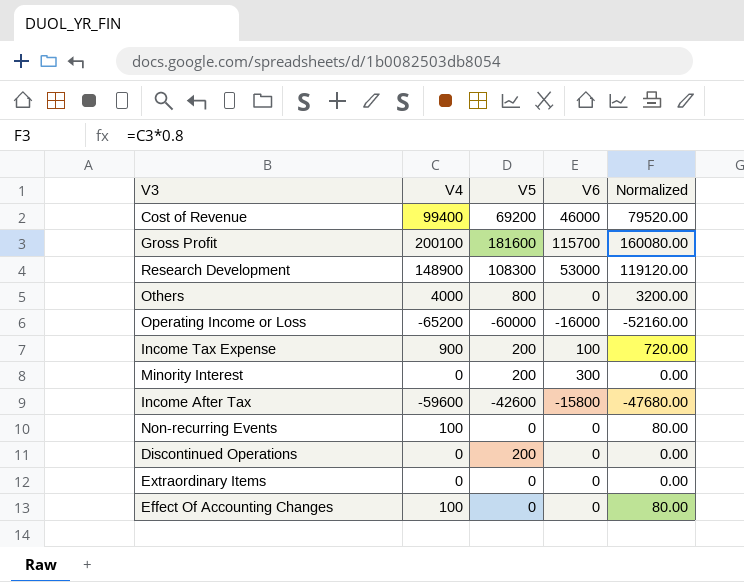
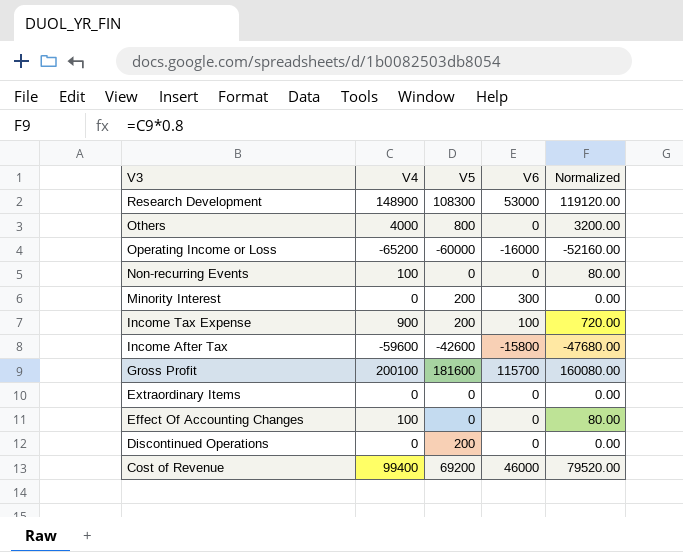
row order: none -> V3 descending

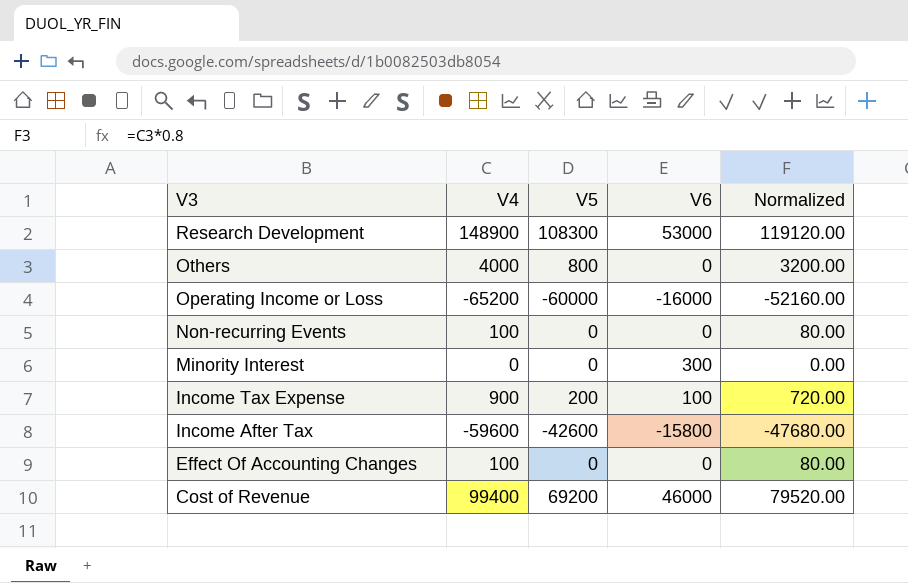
row Gross Profit: 200100 | 181600 | 115700 | 160080.00 -> none
row Extraordinary Items: 0 | 0 | 0 | 0.00 -> none
row Discontinued Operations: 0 | 200 | 0 | 0.00 -> none
Minority Interest | V5: 200 -> 0

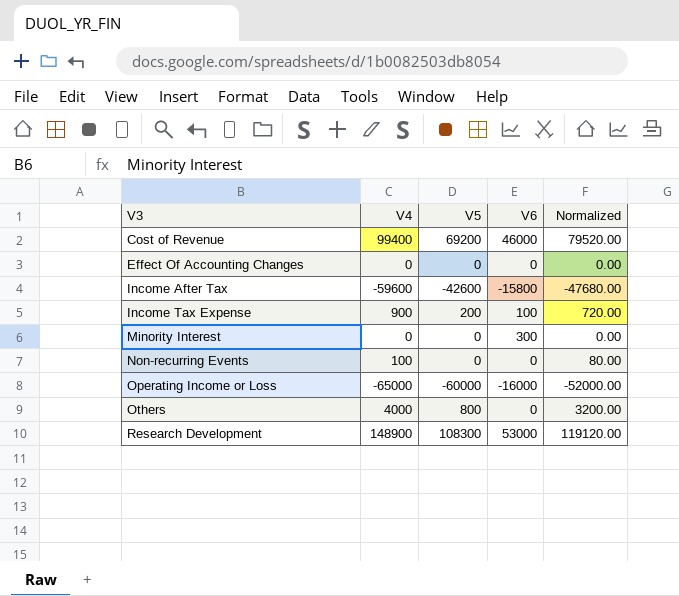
row order: V3 descending -> V3 ascending
Effect Of Accounting Changes | V4: 100 -> 0
Effect Of Accounting Changes | Normalized: 80.00 -> 0.00
Operating Income or Loss | V4: -65200 -> -65000
Operating Income or Loss | Normalized: -52160.00 -> -52000.00

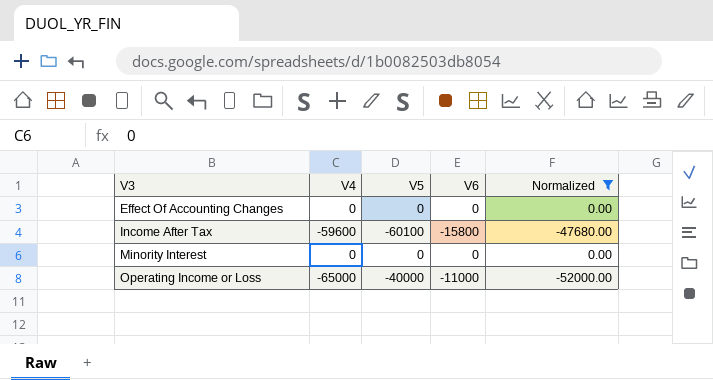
filter: none -> Normalized <= 0.00
Income After Tax | V5: -42600 -> -60100
Minority Interest | V6: 300 -> 0
Operating Income or Loss | V5: -60000 -> -40000
Operating Income or Loss | V6: -16000 -> -11000

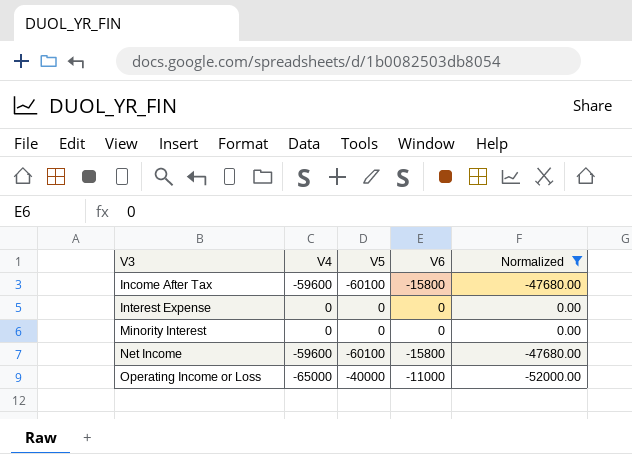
row Effect Of Accounting Changes: 0 | 0 | 0 | 0.00 -> none
row Interest Expense: none -> 0 | 0 | 0 | 0.00
row Net Income: none -> -59600 | -60100 | -15800 | -47680.00

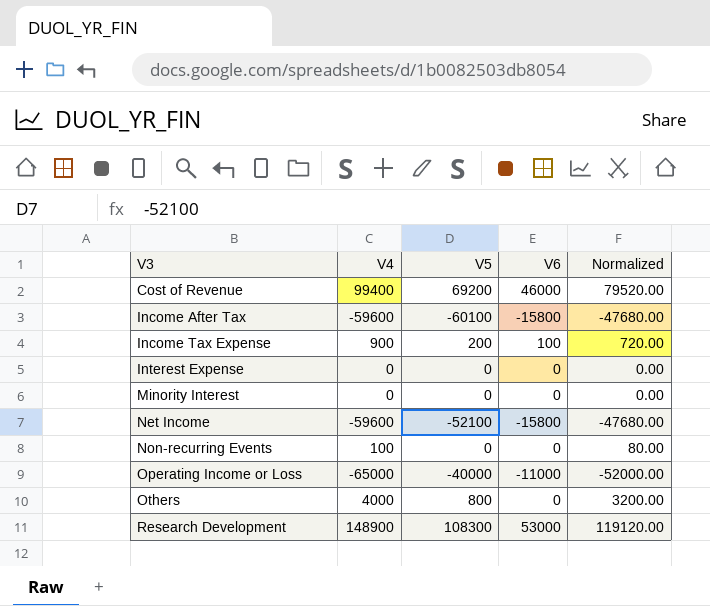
filter: Normalized <= 0.00 -> none
Net Income | V5: -60100 -> -52100

